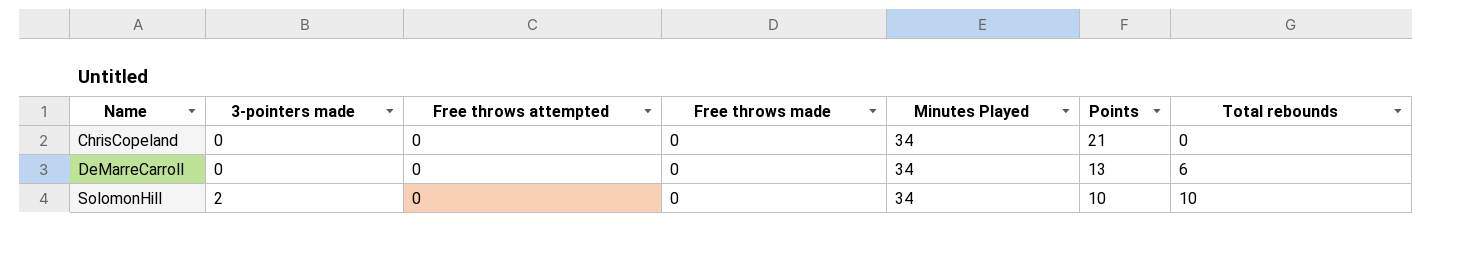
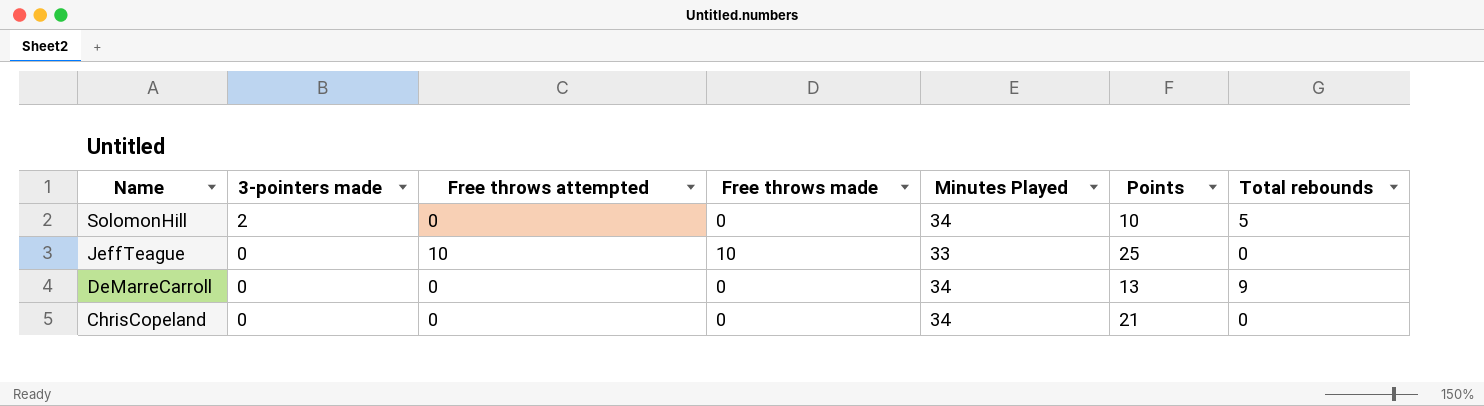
row order: Name ascending -> Name descending
SolomonHill | Total rebounds: 10 -> 5
row JeffTeague: none -> 0 | 10 | 10 | 33 | 25 | 0
DeMarreCarroll | Total rebounds: 6 -> 9

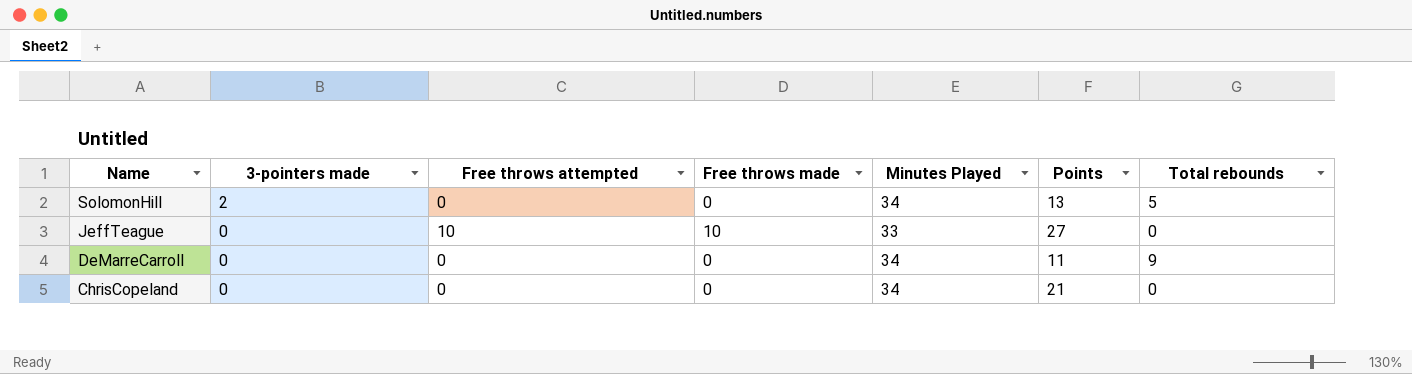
SolomonHill | Points: 10 -> 13
JeffTeague | Points: 25 -> 27
DeMarreCarroll | Points: 13 -> 11

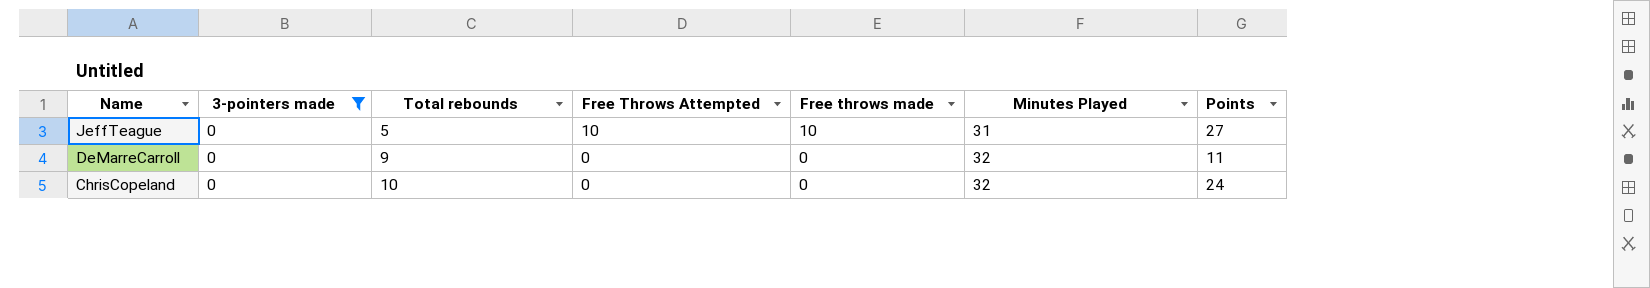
filter: none -> 3-pointers made = 0
column Total rebounds | position: 7 -> 3
column name: Free throws attempted -> Free Throws Attempted
JeffTeague | Total rebounds: 0 -> 5
JeffTeague | Minutes Played: 33 -> 31
DeMarreCarroll | Minutes Played: 34 -> 32
ChrisCopeland | Total rebounds: 0 -> 10
ChrisCopeland | Minutes Played: 34 -> 32
ChrisCopeland | Points: 21 -> 24

